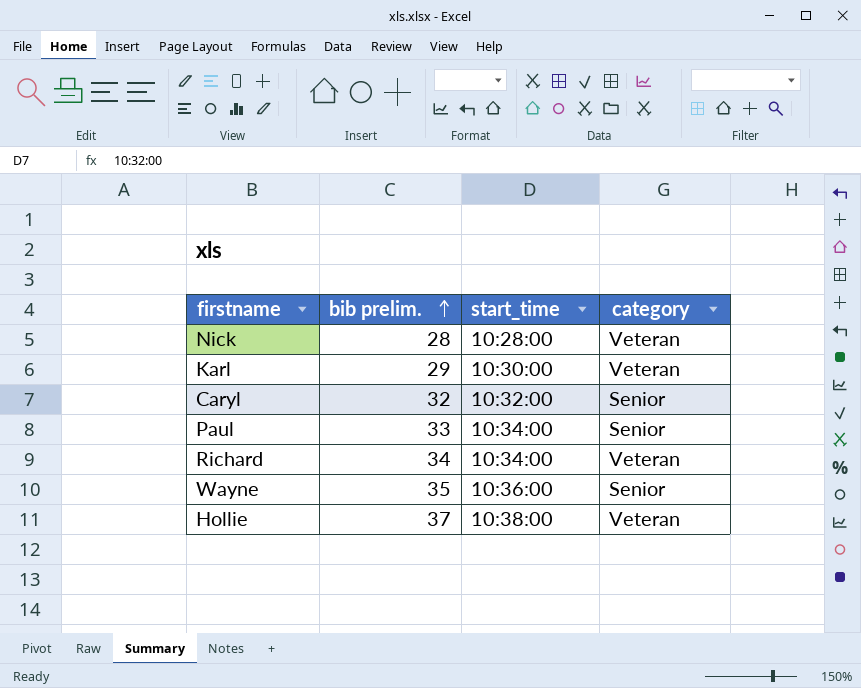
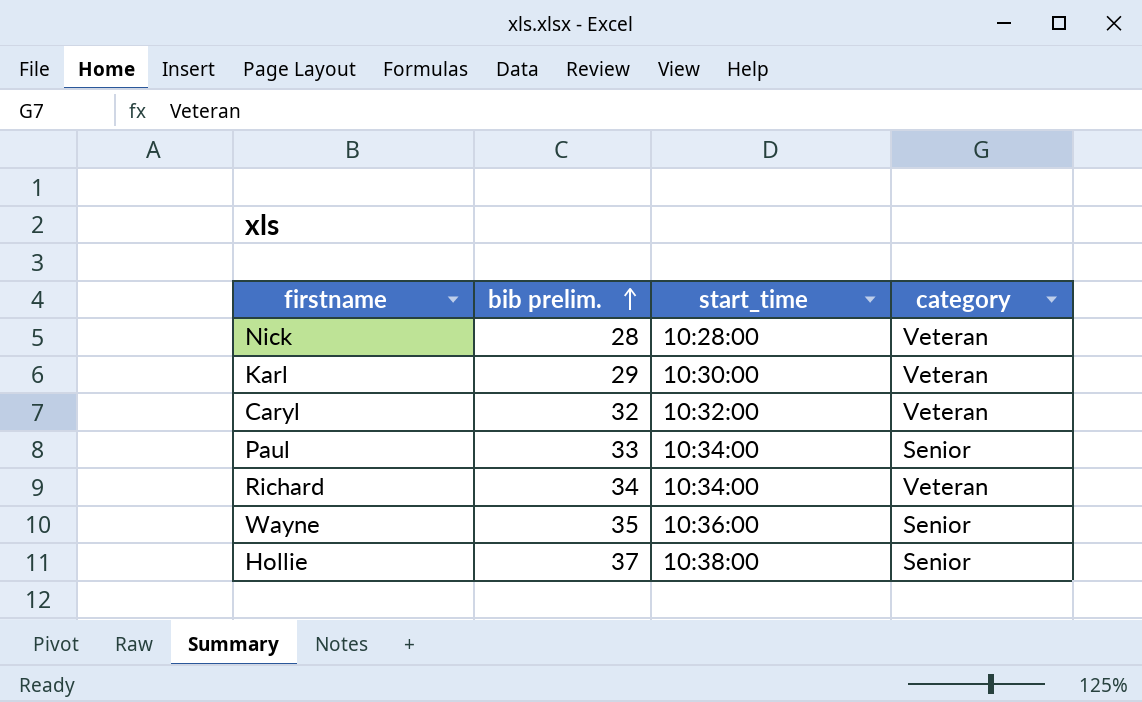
Caryl | category: Senior -> Veteran
Hollie | category: Veteran -> Senior

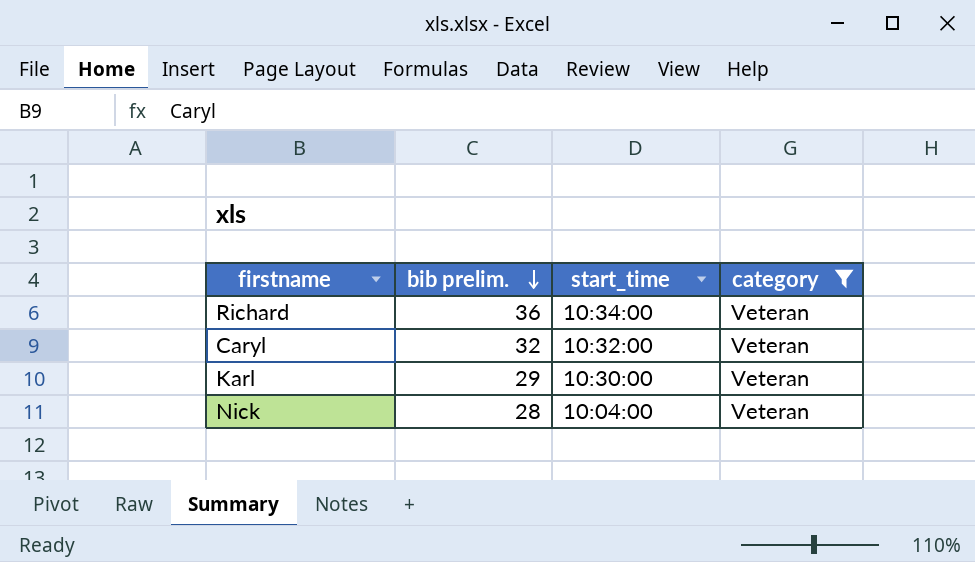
filter: none -> category = Veteran
row order: bib prelim. ascending -> bib prelim. descending
Richard | bib prelim.: 34 -> 36
Nick | start_time: 10:28:00 -> 10:04:00

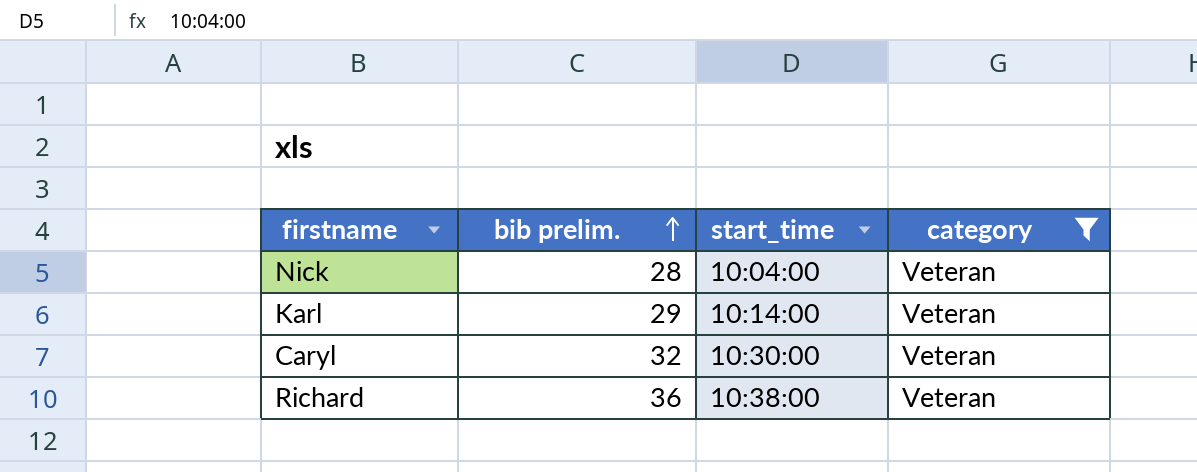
row order: bib prelim. descending -> bib prelim. ascending
Karl | start_time: 10:30:00 -> 10:14:00
Caryl | start_time: 10:32:00 -> 10:30:00
Richard | start_time: 10:34:00 -> 10:38:00

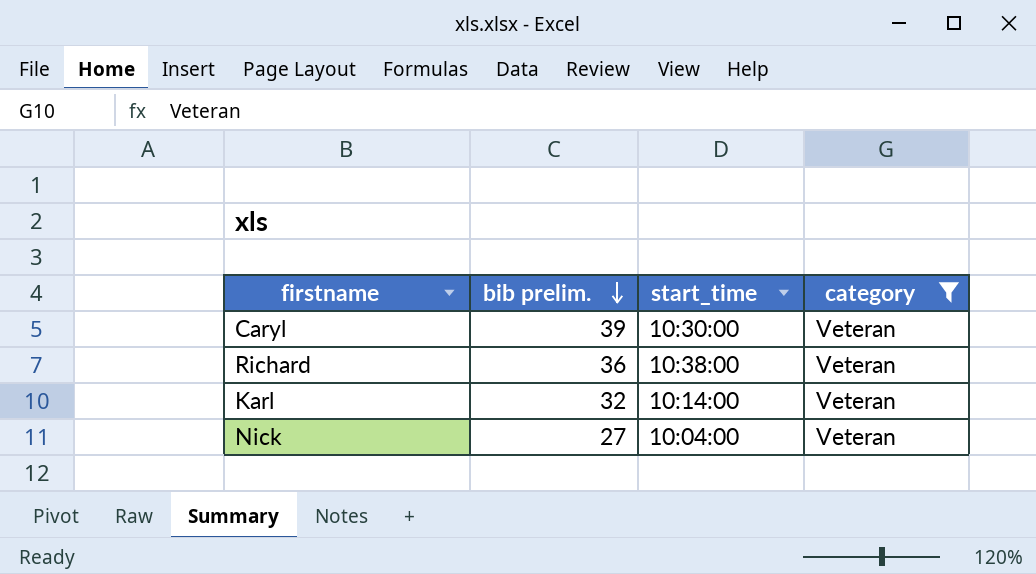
row order: bib prelim. ascending -> bib prelim. descending
Caryl | bib prelim.: 32 -> 39
Karl | bib prelim.: 29 -> 32
Nick | bib prelim.: 28 -> 27

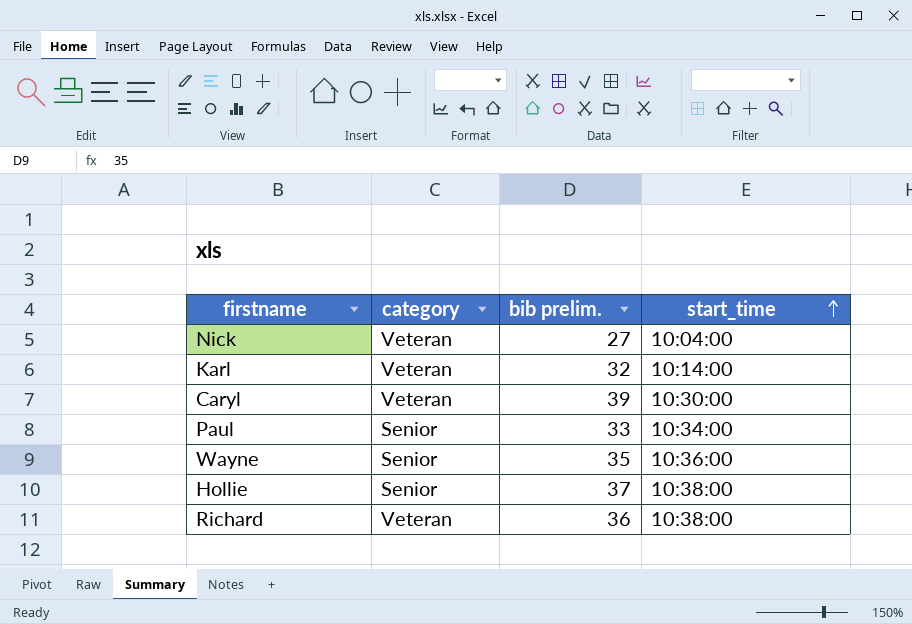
filter: category = Veteran -> none
row order: bib prelim. descending -> start_time ascending
column category | position: 4 -> 2

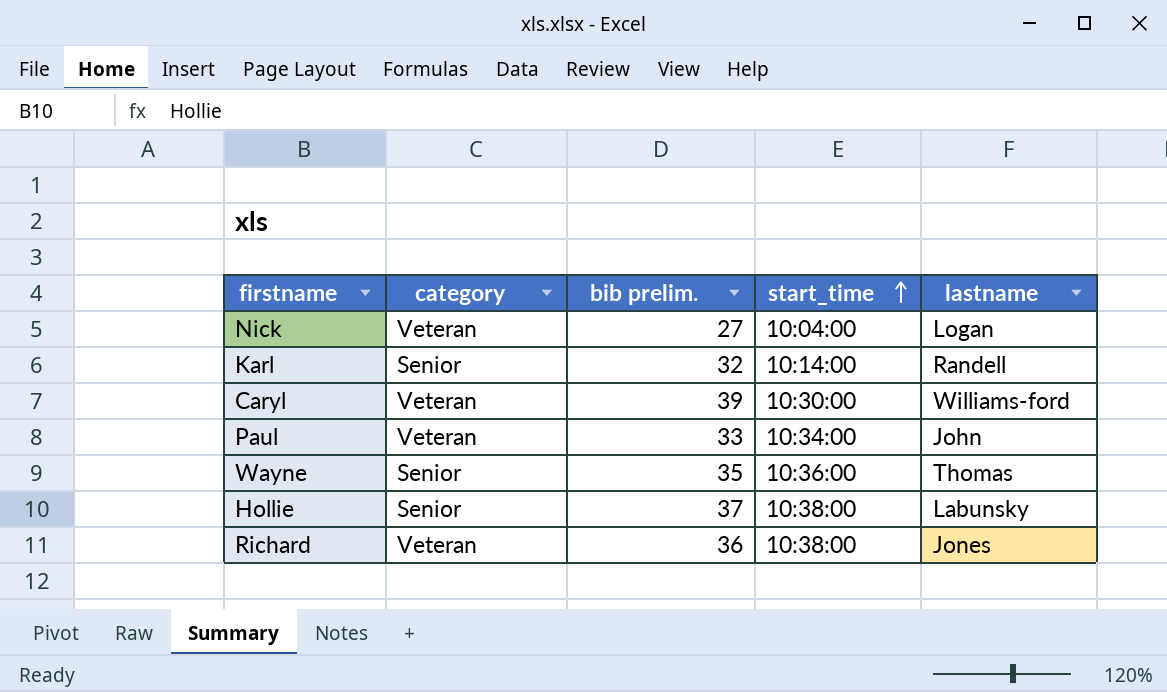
column lastname | position: none -> 5
Karl | category: Veteran -> Senior
Paul | category: Senior -> Veteran

